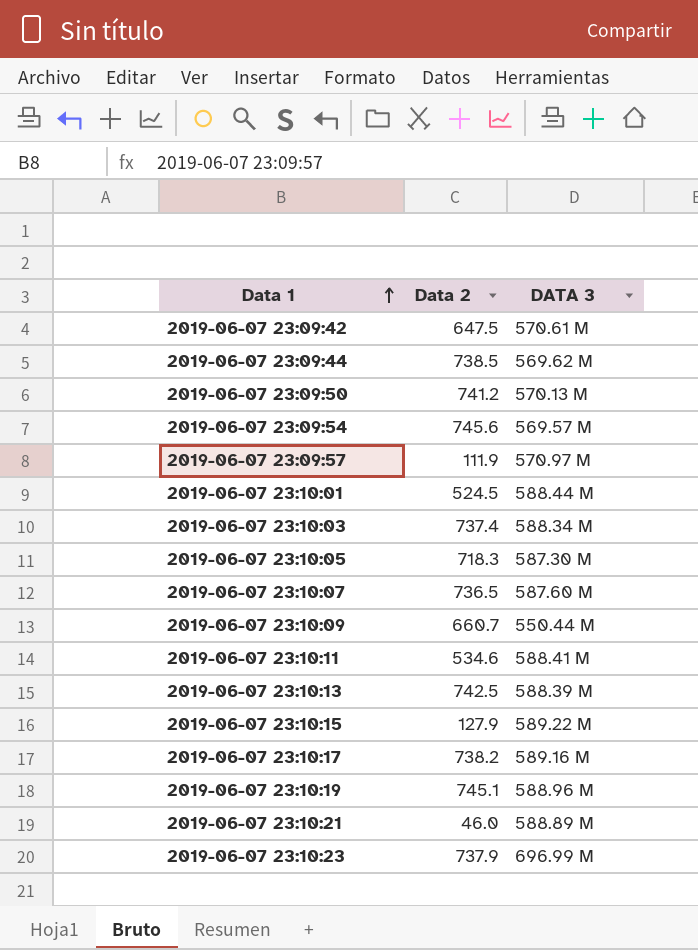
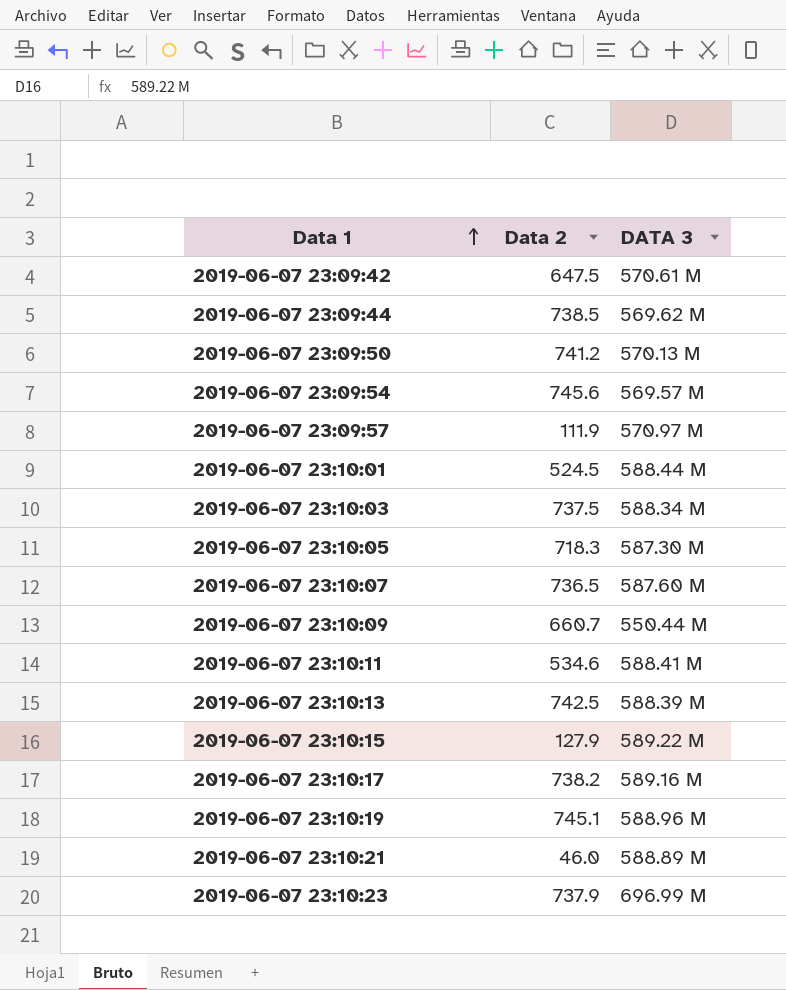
2019-06-07 23:10:03 | Data 2: 737.4 -> 737.5

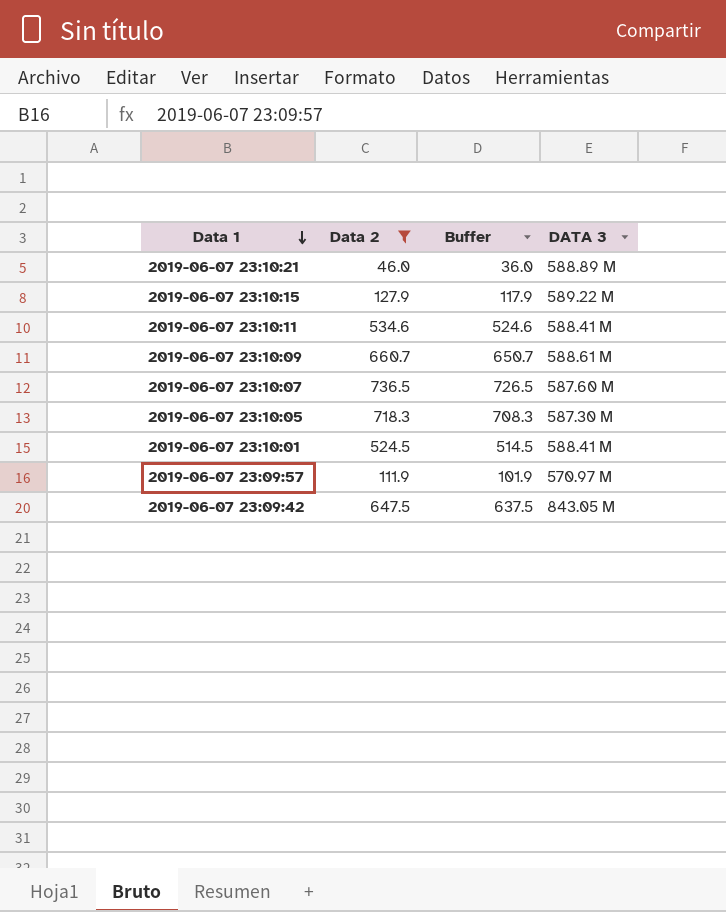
filter: none -> Data 2 <= 736.5
row order: Data 1 ascending -> Data 1 descending
column Buffer | formula: none -> [Data 2] - 10
2019-06-07 23:10:09 | DATA 3: 550.44 M -> 588.61 M
2019-06-07 23:10:01 | DATA 3: 588.44 M -> 588.41 M
2019-06-07 23:09:42 | DATA 3: 570.61 M -> 843.05 M

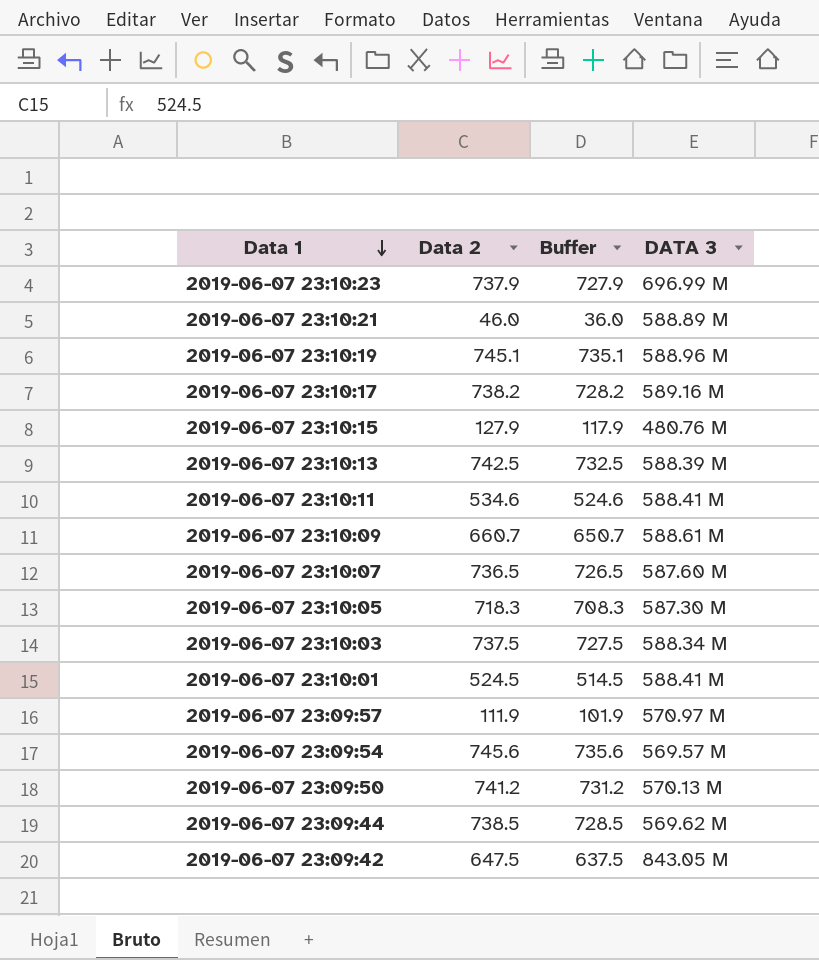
filter: Data 2 <= 736.5 -> none
2019-06-07 23:10:15 | DATA 3: 589.22 M -> 480.76 M

